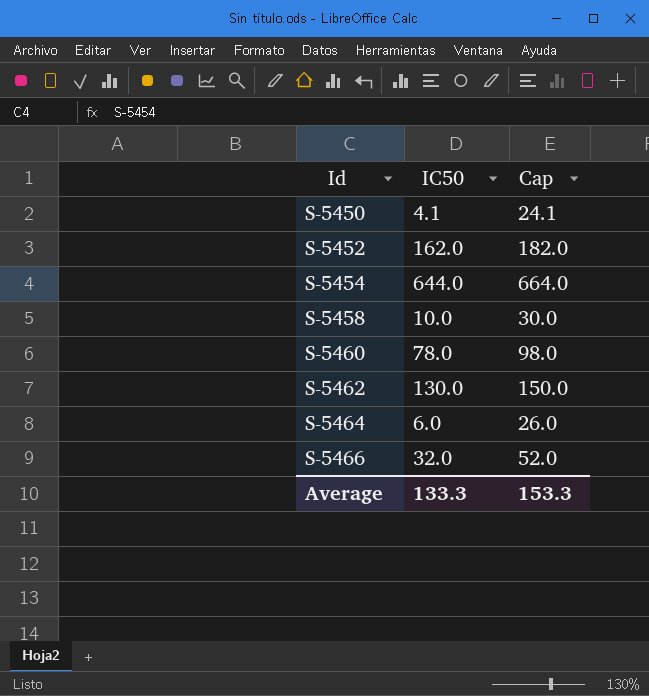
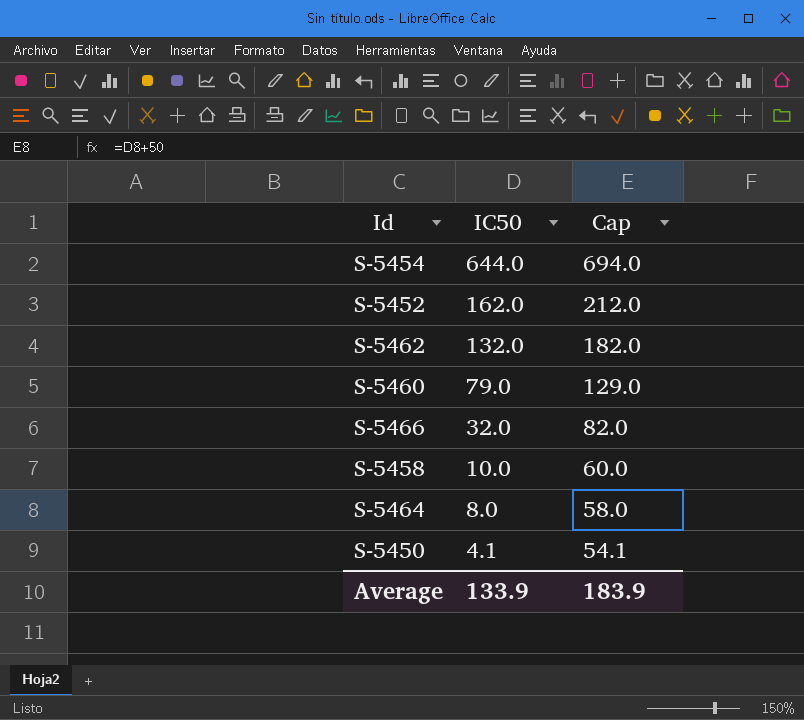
row order: Id ascending -> IC50 descending
column Cap | formula: [IC50] + 20 -> [IC50] + 50
S-5462 | IC50: 130.0 -> 132.0
S-5460 | IC50: 78.0 -> 79.0
S-5464 | IC50: 6.0 -> 8.0
Average | IC50: 133.3 -> 133.9
Average | Cap: 153.3 -> 183.9

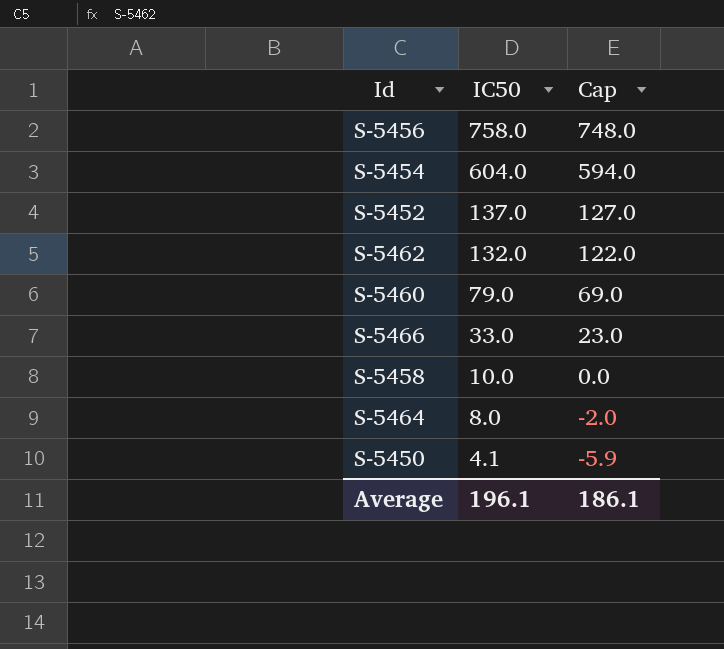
column Cap | formula: [IC50] + 50 -> [IC50] - 10
row S-5456: none -> 758.0 | 748.0
S-5454 | IC50: 644.0 -> 604.0
S-5452 | IC50: 162.0 -> 137.0
S-5466 | IC50: 32.0 -> 33.0
Average | IC50: 133.9 -> 196.1
Average | Cap: 183.9 -> 186.1

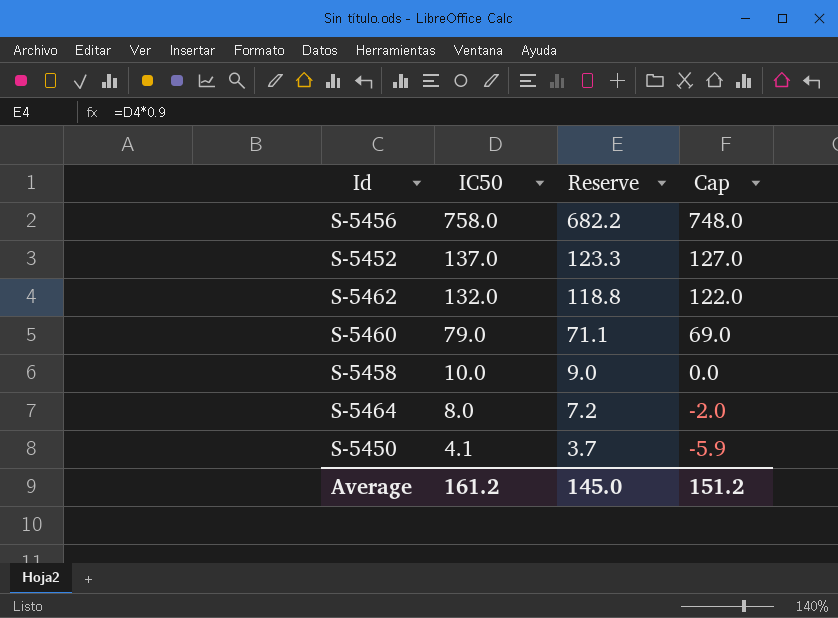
column Reserve | formula: none -> [IC50] * 0.9
row S-5454: 604.0 | 594.0 -> none
row S-5466: 33.0 | 23.0 -> none
Average | IC50: 196.1 -> 161.2
Average | Cap: 186.1 -> 151.2

